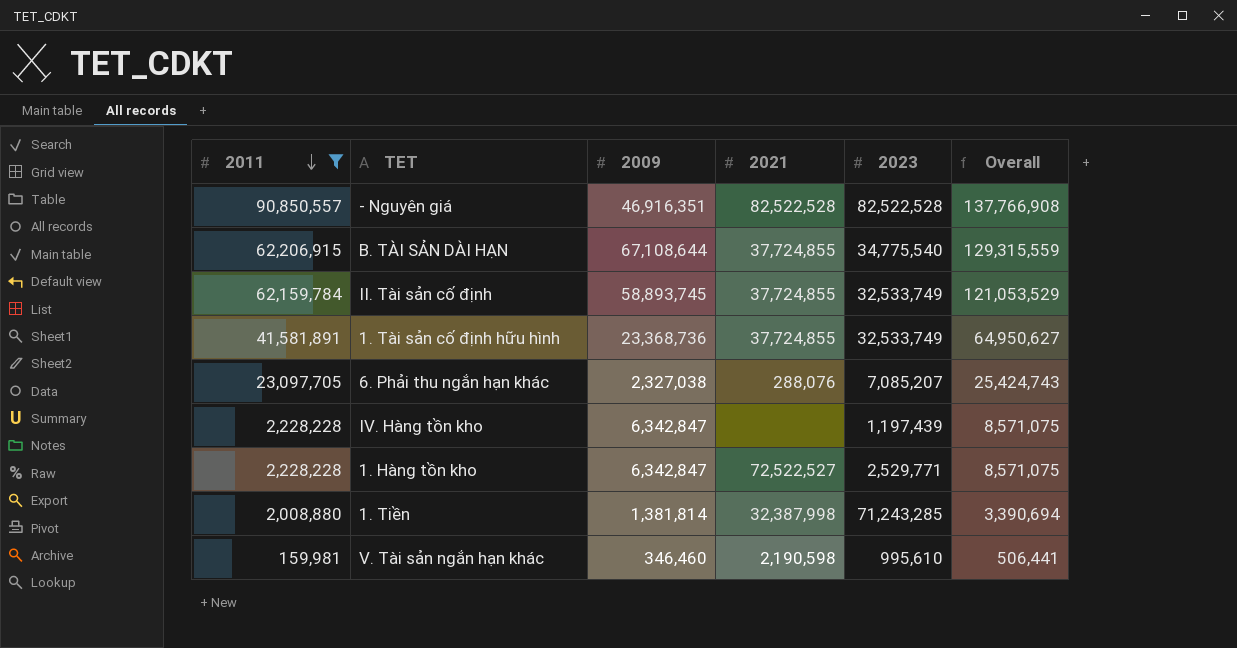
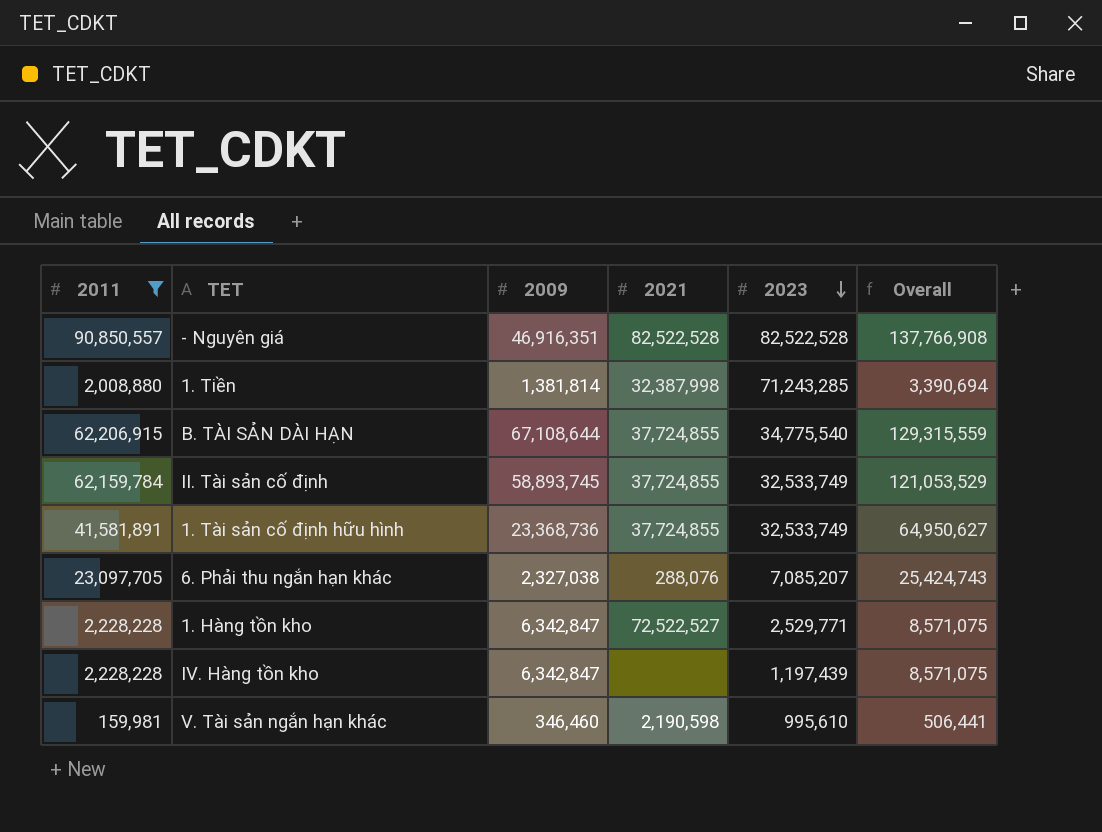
row order: 2011 descending -> 2023 descending

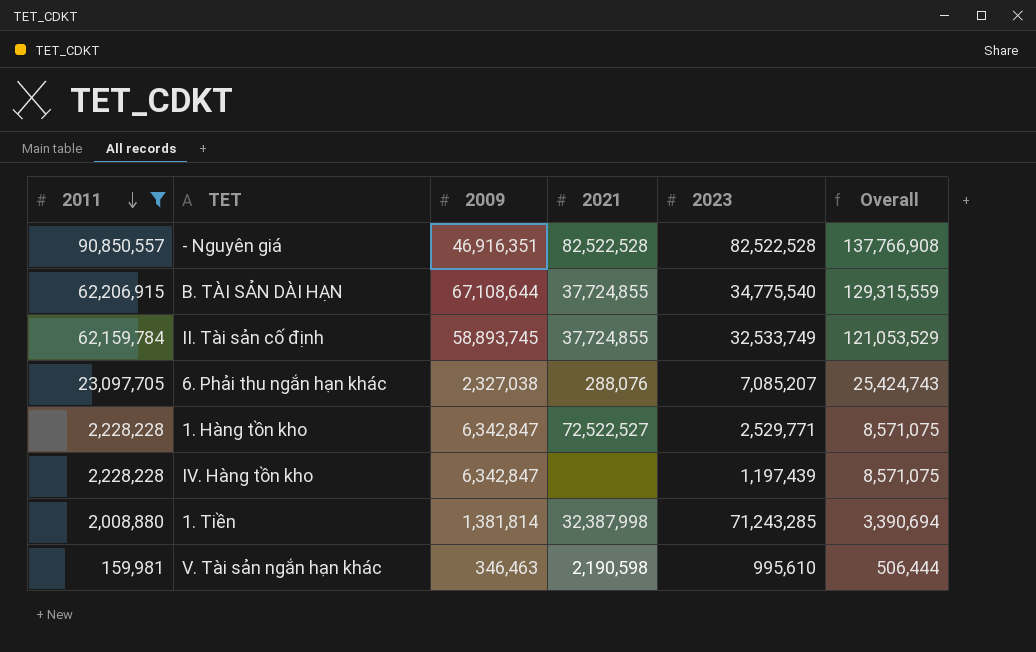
row order: 2023 descending -> 2011 descending
row 1. Tài sản cố định hữu hình: 41,581,891 | 23,368,736 | 37,724,855 | 32,533,749 | 64,950,627 -> none
V. Tài sản ngắn hạn khác | 2009: 346,460 -> 346,463
V. Tài sản ngắn hạn khác | Overall: 506,441 -> 506,444

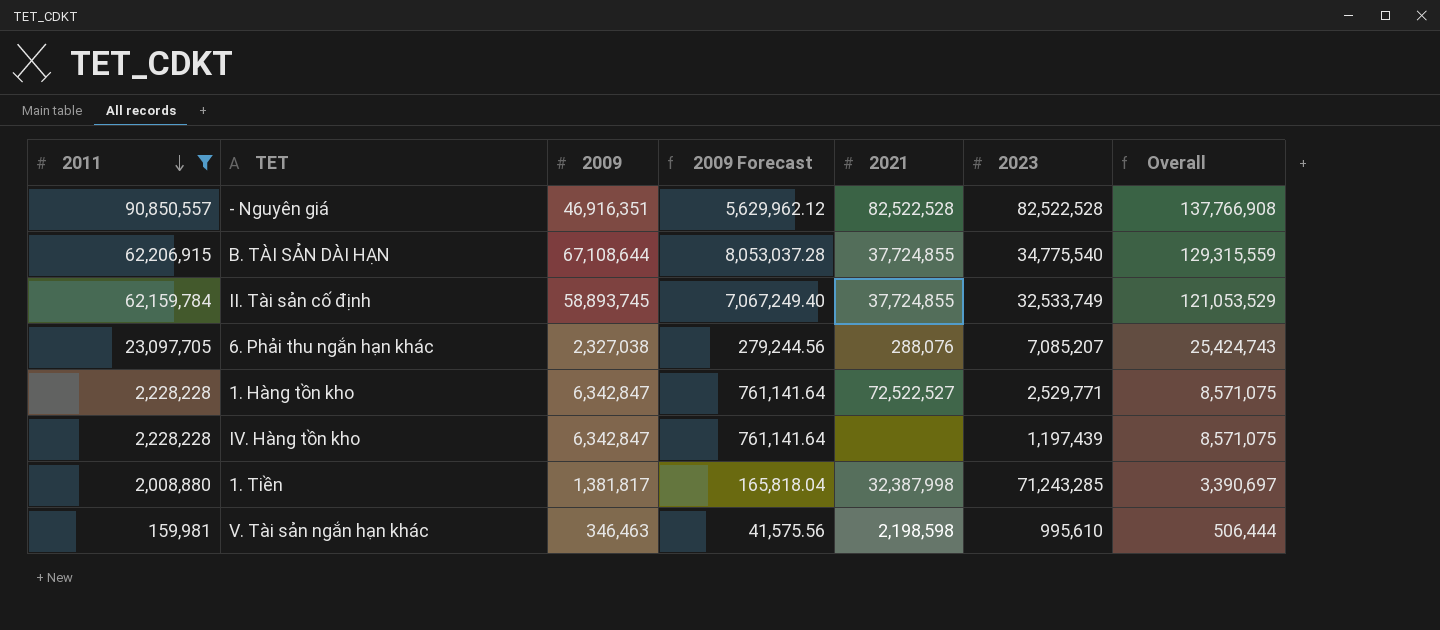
column 2009 Forecast | formula: none -> [2009] * 0.12
1. Tiền | 2009: 1,381,814 -> 1,381,817
1. Tiền | Overall: 3,390,694 -> 3,390,697
V. Tài sản ngắn hạn khác | 2021: 2,190,598 -> 2,198,598

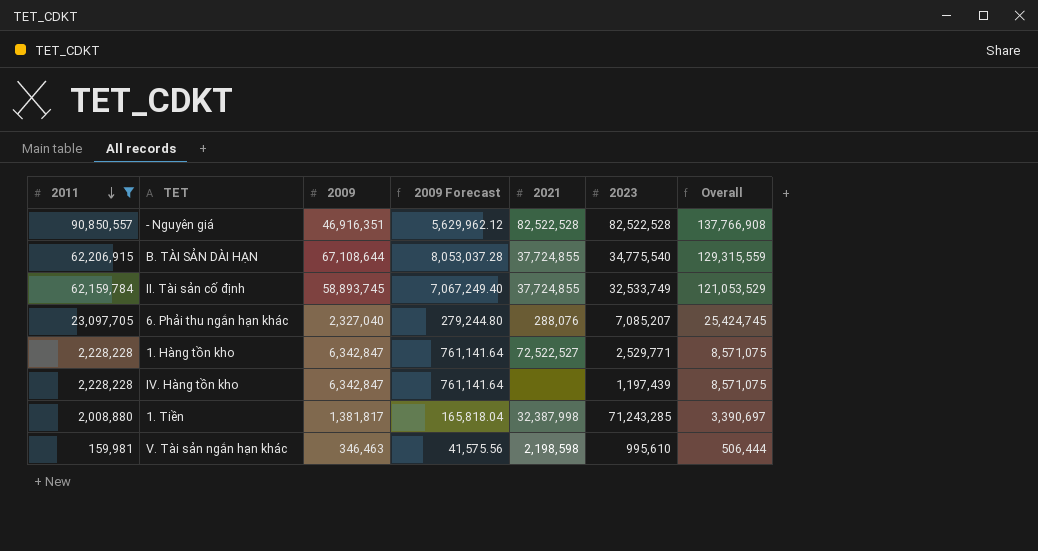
6. Phải thu ngắn hạn khác | 2009: 2,327,038 -> 2,327,040
6. Phải thu ngắn hạn khác | 2009 Forecast: 279,244.56 -> 279,244.80
6. Phải thu ngắn hạn khác | Overall: 25,424,743 -> 25,424,745

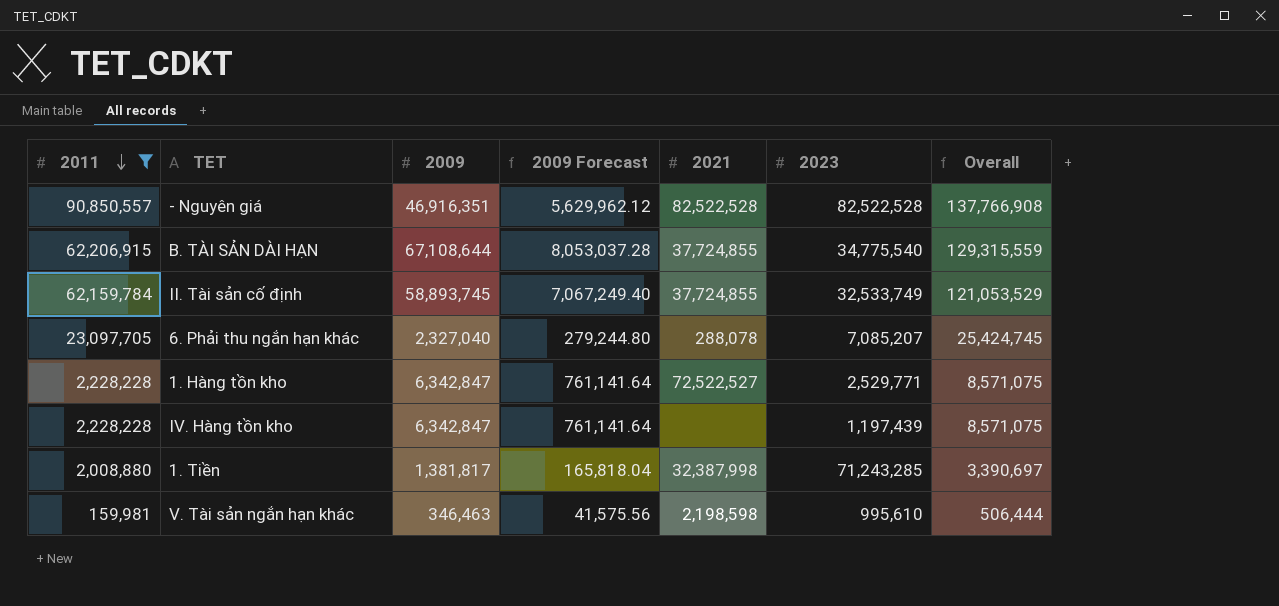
6. Phải thu ngắn hạn khác | 2021: 288,076 -> 288,078

